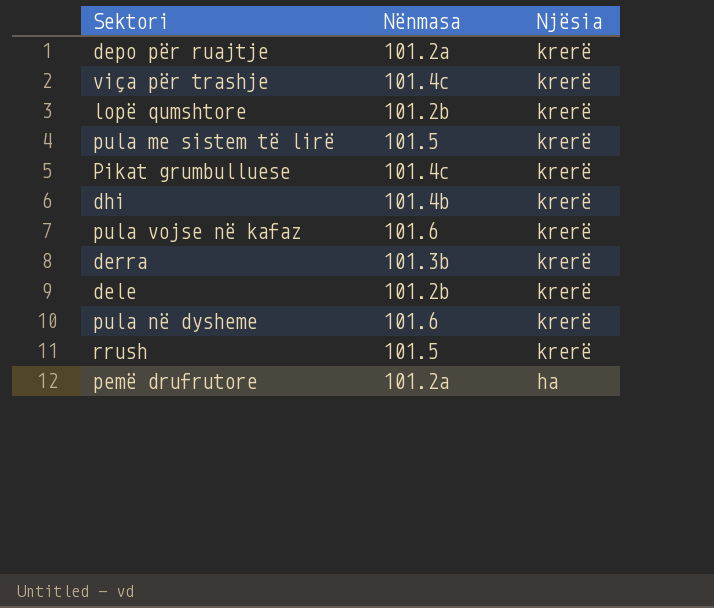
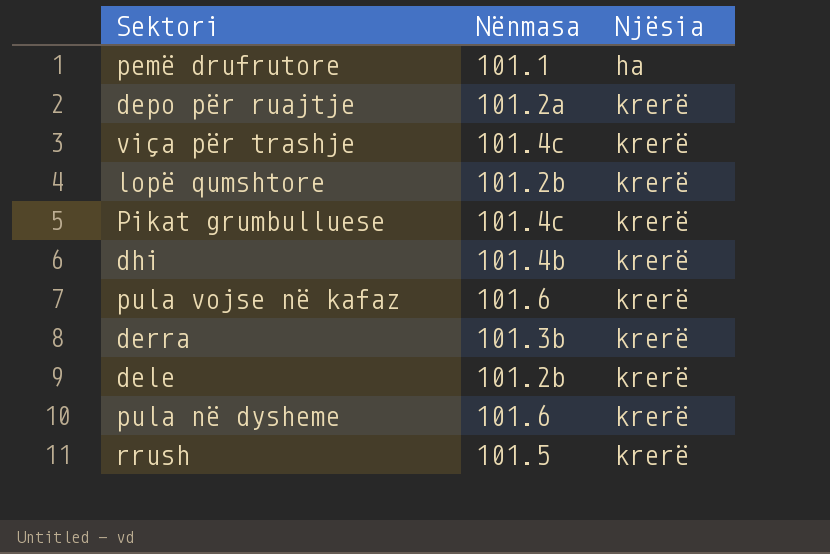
row order: Njësia descending -> Njësia ascending
row pula me sistem të lirë: 101.5 | krerë -> none
pemë drufrutore | Nënmasa: 101.2a -> 101.1

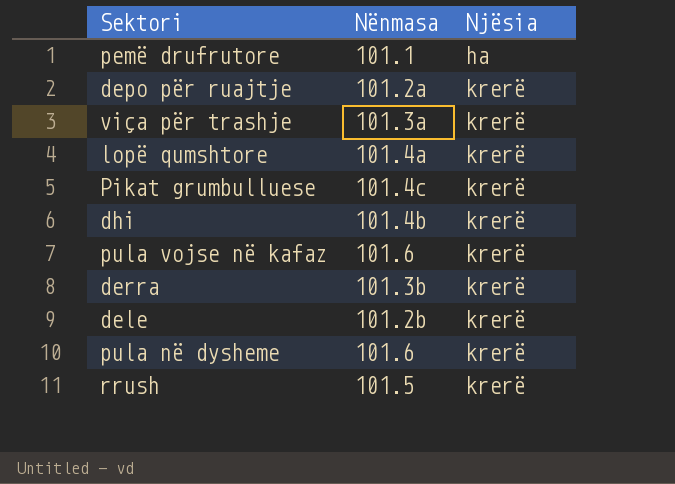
viça për trashje | Nënmasa: 101.4c -> 101.3a
lopë qumshtore | Nënmasa: 101.2b -> 101.4a

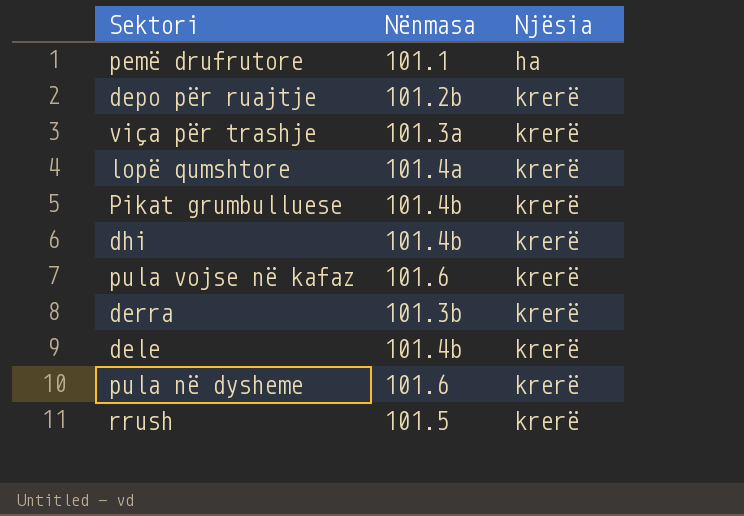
depo për ruajtje | Nënmasa: 101.2a -> 101.2b
Pikat grumbulluese | Nënmasa: 101.4c -> 101.4b
dele | Nënmasa: 101.2b -> 101.4b

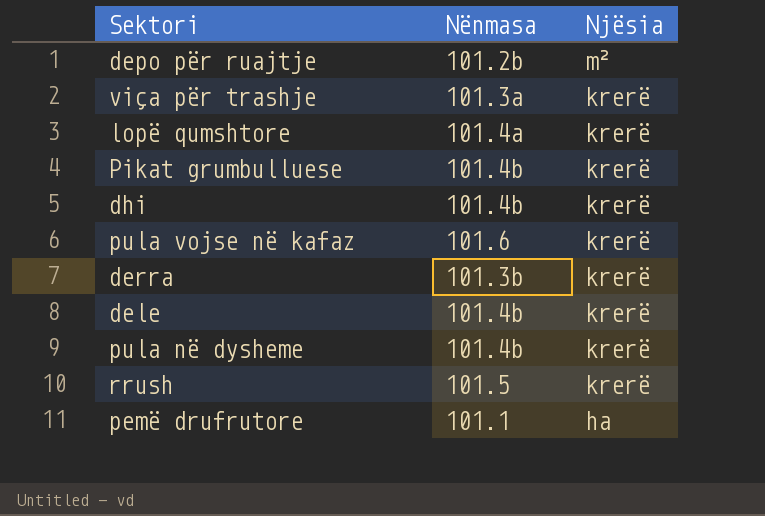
row order: Njësia ascending -> Njësia descending
depo për ruajtje | Njësia: krerë -> m²
pula në dysheme | Nënmasa: 101.6 -> 101.4b

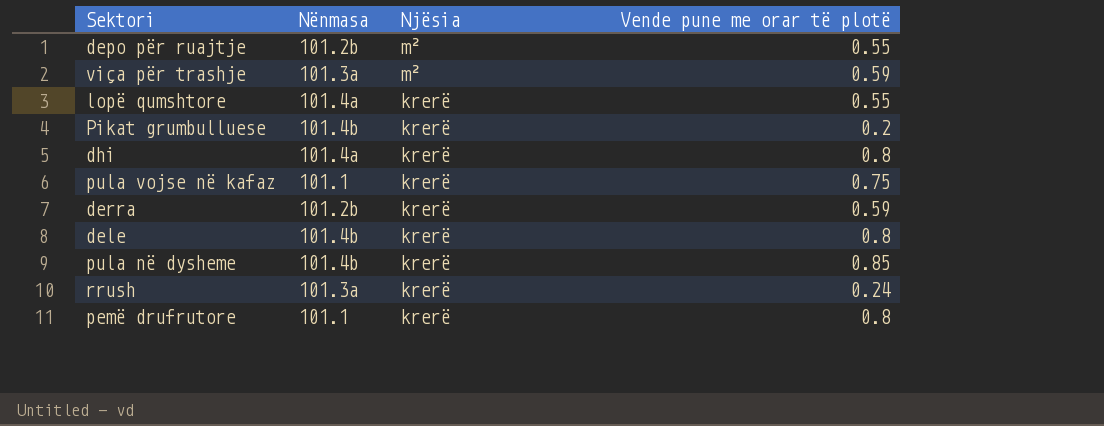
column Vende pune me orar të plotë | position: none -> 4
viça për trashje | Njësia: krerë -> m²
dhi | Nënmasa: 101.4b -> 101.4a
pula vojse në kafaz | Nënmasa: 101.6 -> 101.1
derra | Nënmasa: 101.3b -> 101.2b
rrush | Nënmasa: 101.5 -> 101.3a
pemë drufrutore | Njësia: ha -> krerë

